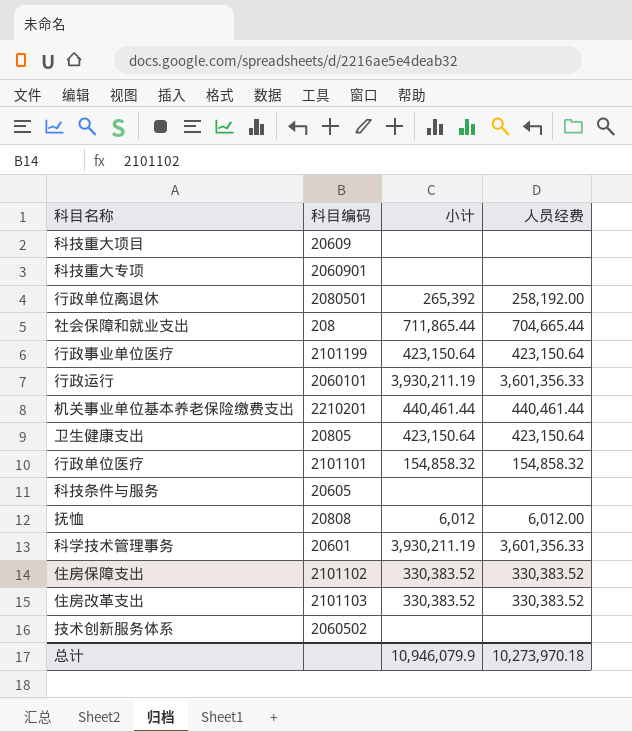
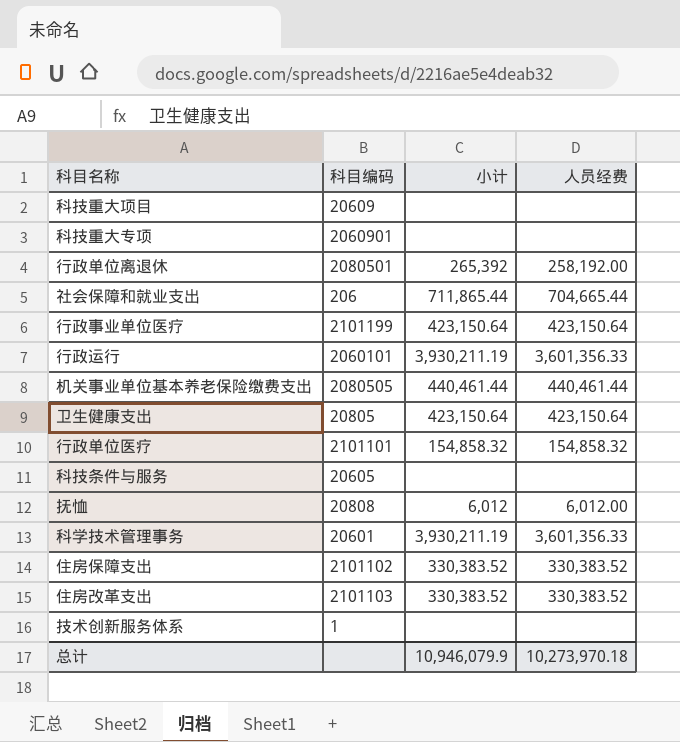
社会保障和就业支出 | 科目编码: 208 -> 206
机关事业单位基本养老保险缴费支出 | 科目编码: 2210201 -> 2080505
技术创新服务体系 | 科目编码: 2060502 -> 1

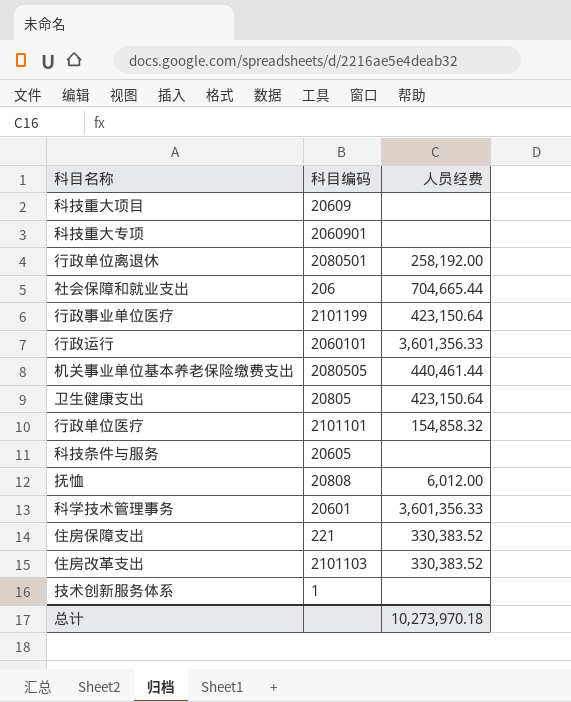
column 小计 | position: 3 -> none
住房保障支出 | 科目编码: 2101102 -> 221

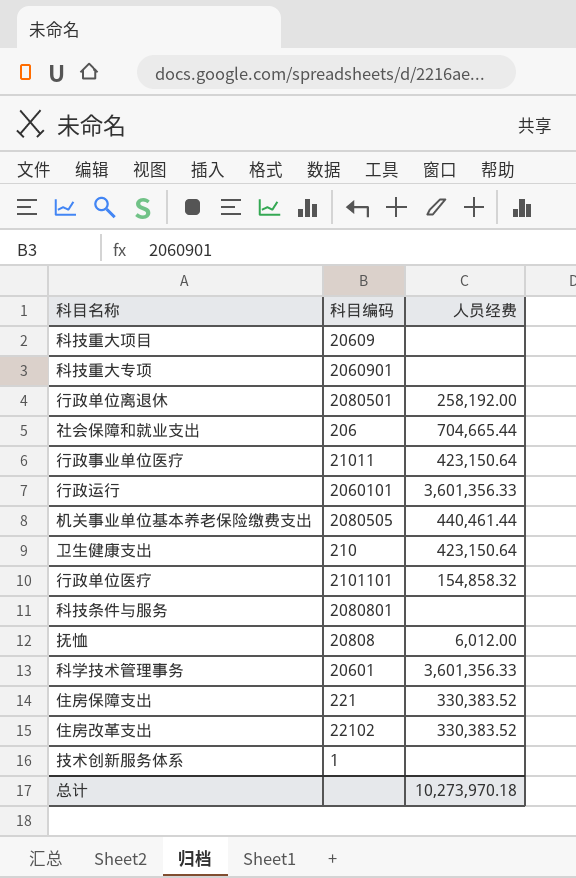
行政事业单位医疗 | 科目编码: 2101199 -> 21011
卫生健康支出 | 科目编码: 20805 -> 210
科技条件与服务 | 科目编码: 20605 -> 2080801
住房改革支出 | 科目编码: 2101103 -> 22102

